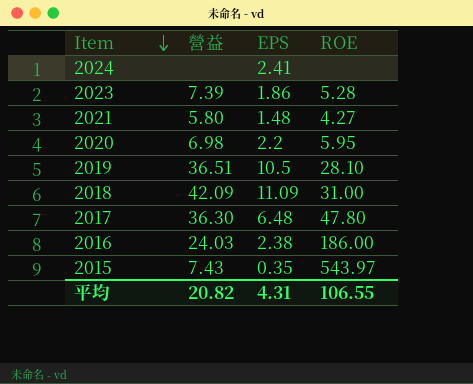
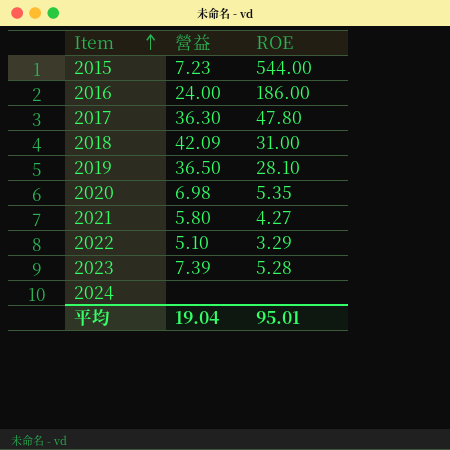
row order: Item descending -> Item ascending
column EPS | position: 3 -> none
2015 | 營益: 7.43 -> 7.23
2015 | ROE: 543.97 -> 544.00
2016 | 營益: 24.03 -> 24.00
2019 | 營益: 36.51 -> 36.50
2020 | ROE: 5.95 -> 5.35
row 2022: none -> 5.10 | 3.29
平均 | 營益: 20.82 -> 19.04
平均 | ROE: 106.55 -> 95.01

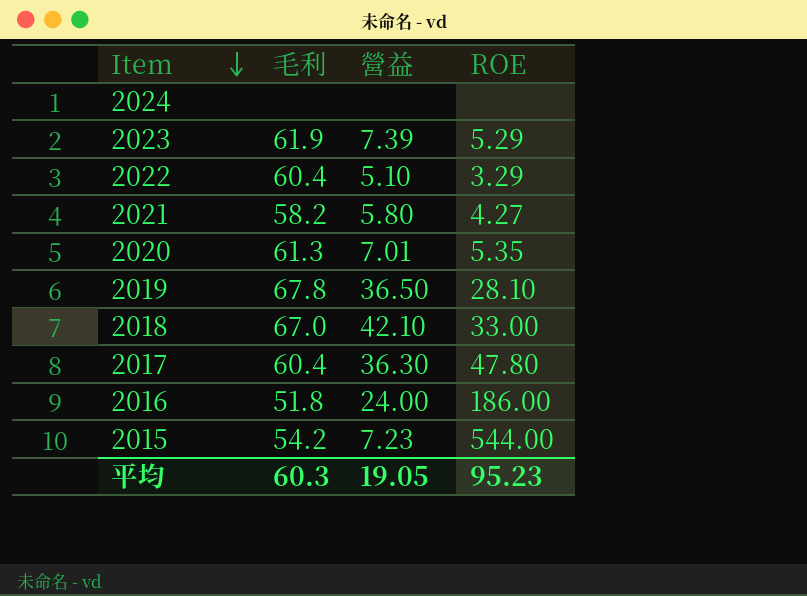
row order: Item ascending -> Item descending
column 毛利 | position: none -> 2
2023 | ROE: 5.28 -> 5.29
2020 | 營益: 6.98 -> 7.01
2018 | 營益: 42.09 -> 42.10
2018 | ROE: 31.00 -> 33.00
平均 | 營益: 19.04 -> 19.05
平均 | ROE: 95.01 -> 95.23

